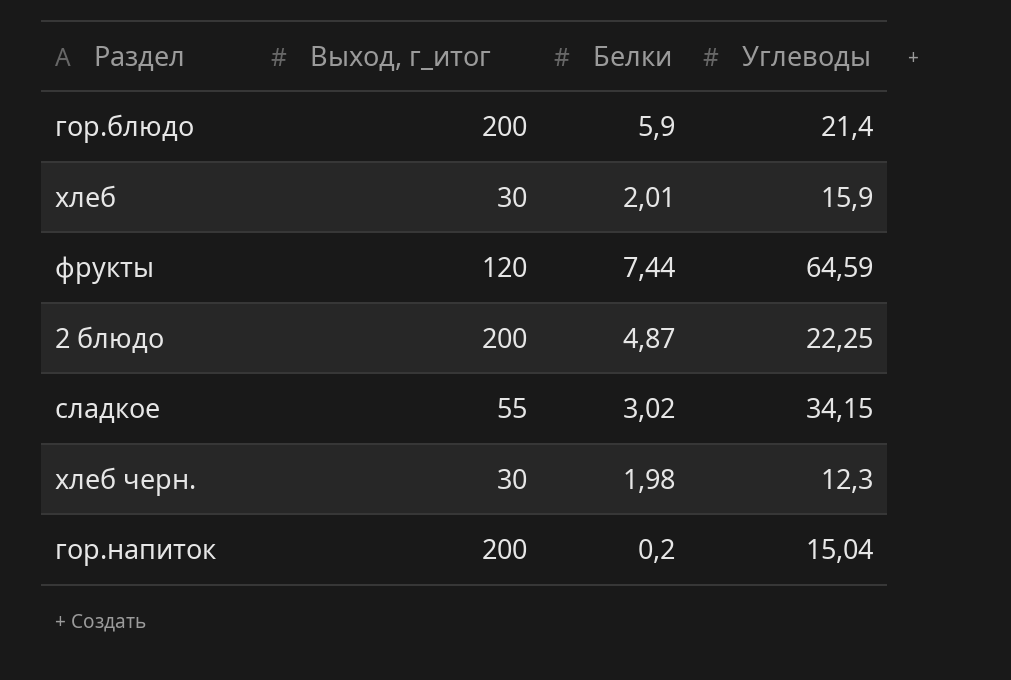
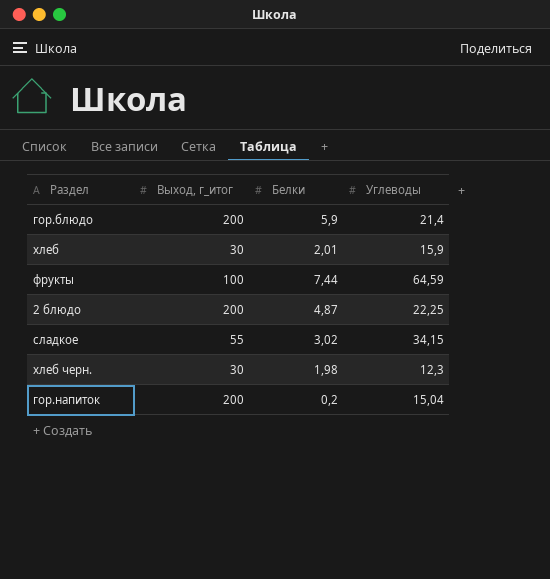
фрукты | Выход, г_итог: 120 -> 100

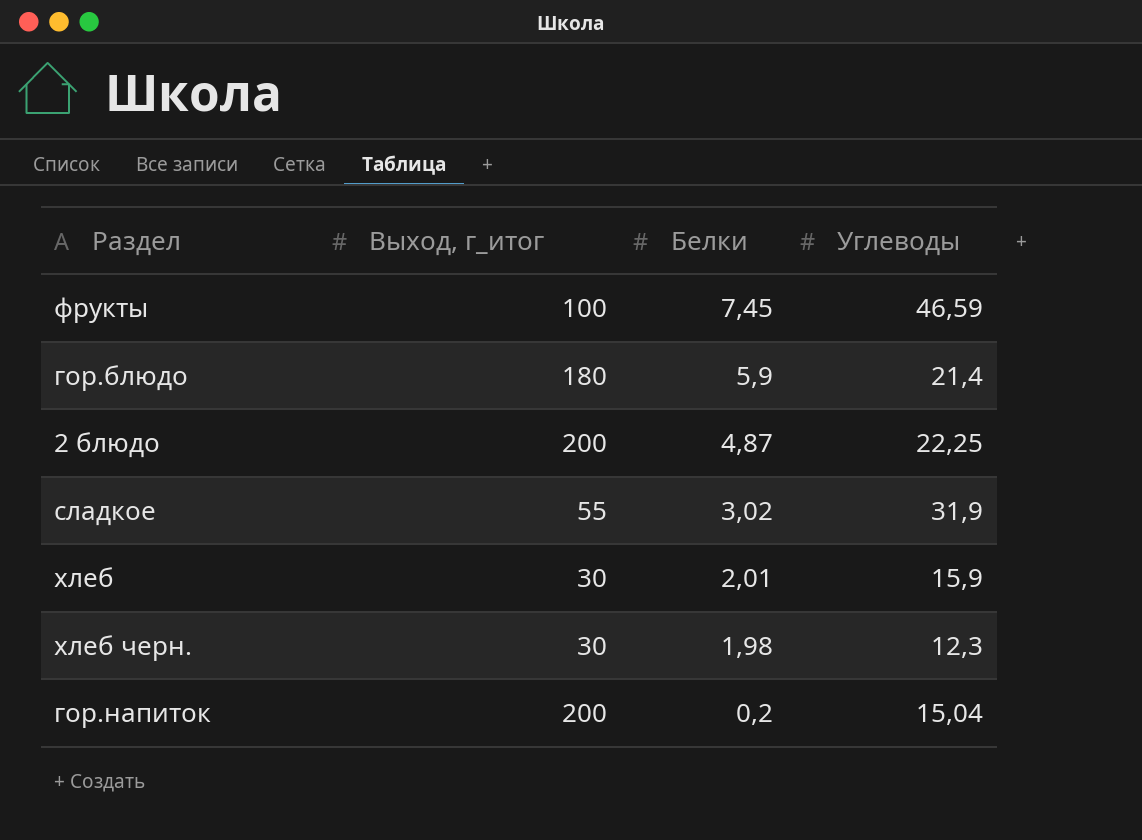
row order: none -> Белки descending
фрукты | Белки: 7,44 -> 7,45
фрукты | Углеводы: 64,59 -> 46,59
гор.блюдо | Выход, г_итог: 200 -> 180
сладкое | Углеводы: 34,15 -> 31,9

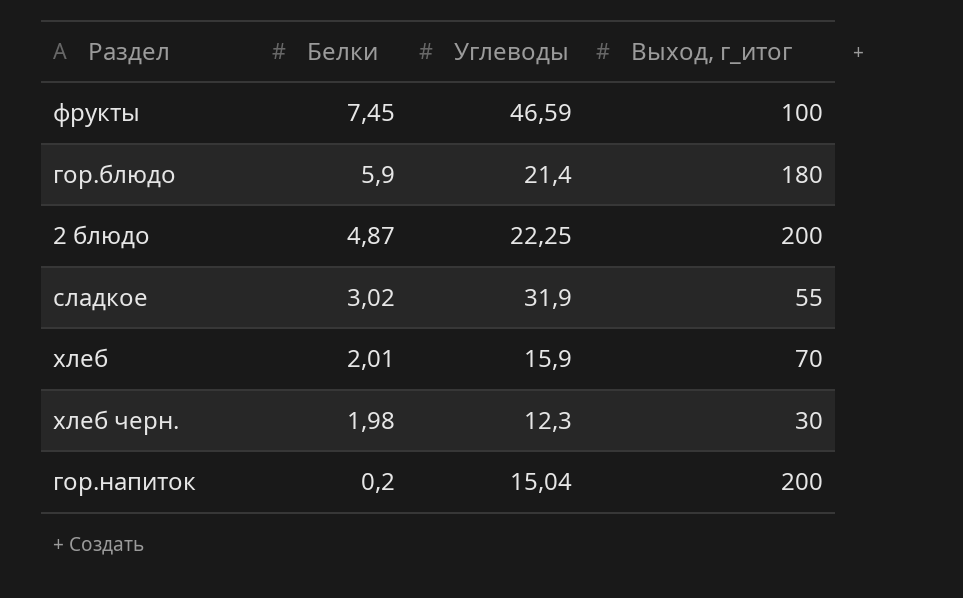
column Выход, г_итог | position: 2 -> 4
хлеб | Выход, г_итог: 30 -> 70

